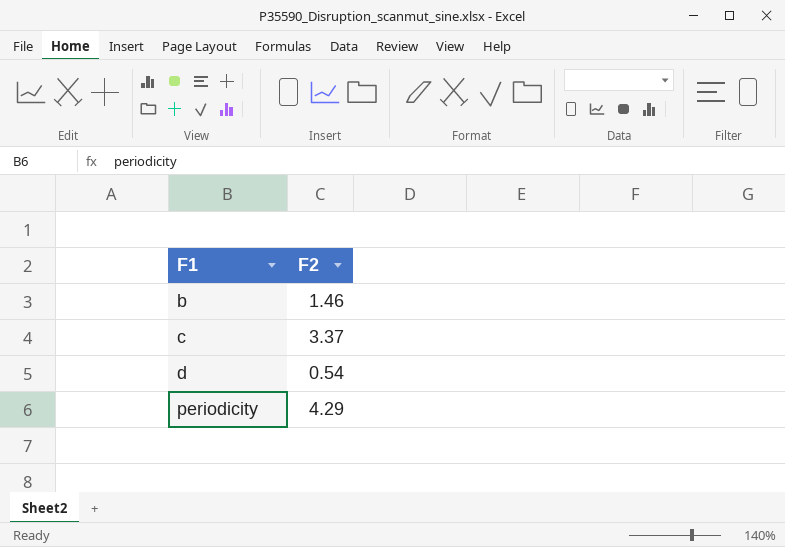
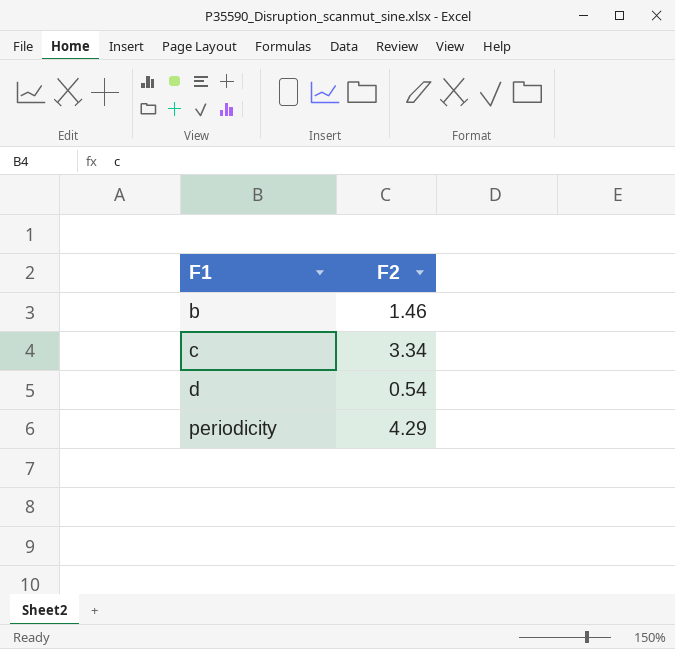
c | F2: 3.37 -> 3.34

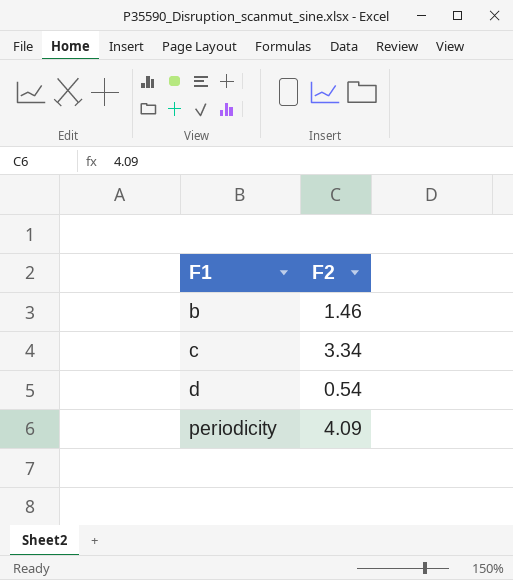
periodicity | F2: 4.29 -> 4.09

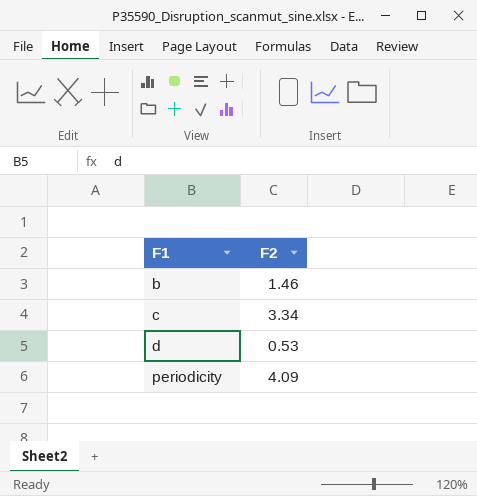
d | F2: 0.54 -> 0.53

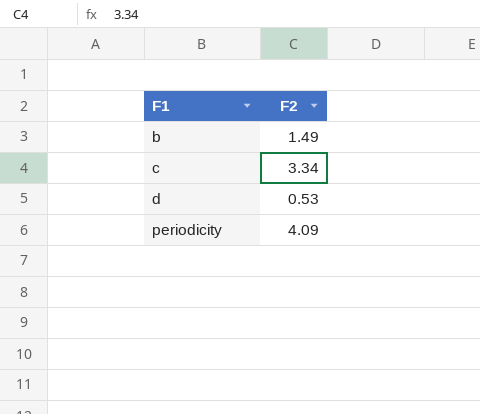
b | F2: 1.46 -> 1.49

